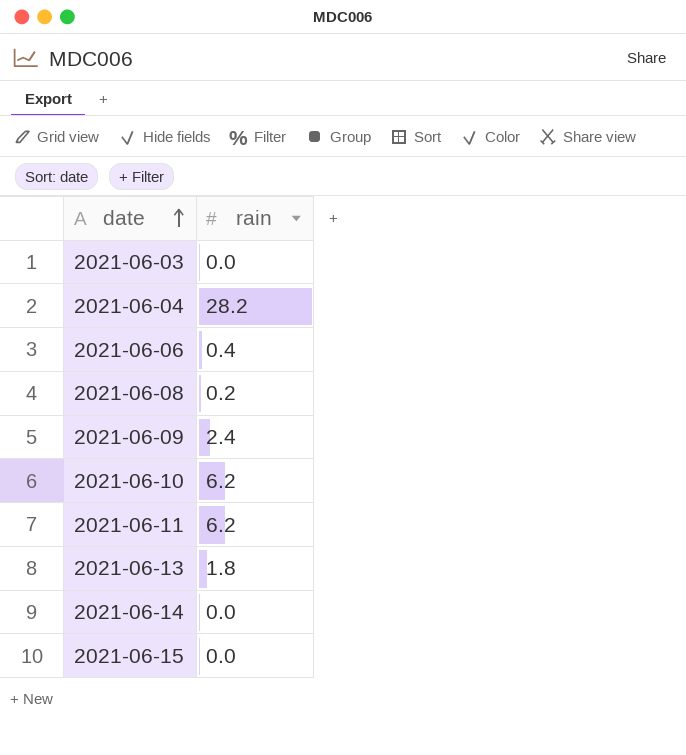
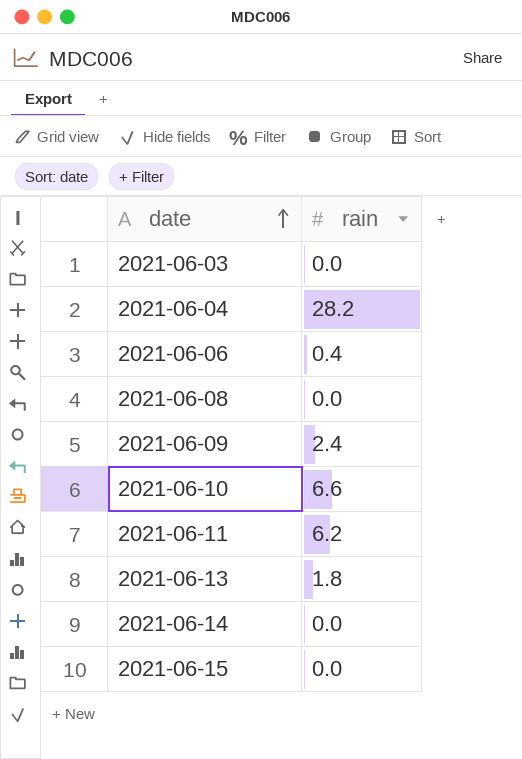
2021-06-08 | rain: 0.2 -> 0.0
2021-06-10 | rain: 6.2 -> 6.6

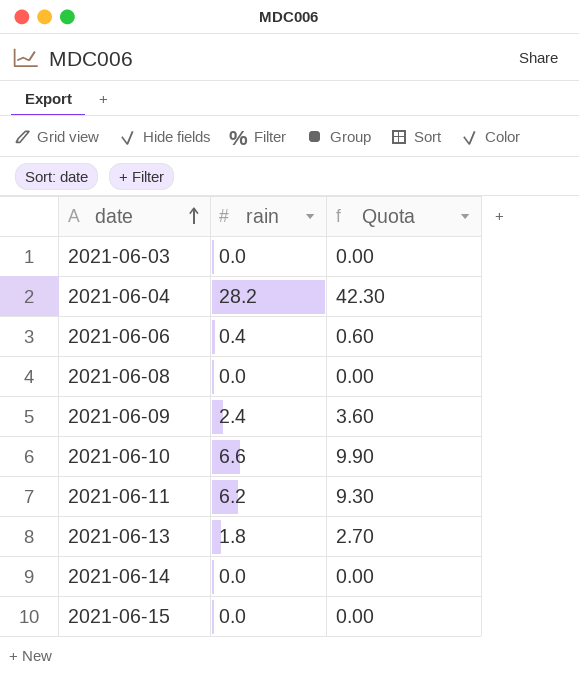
column Quota | formula: none -> [rain] * 1.5

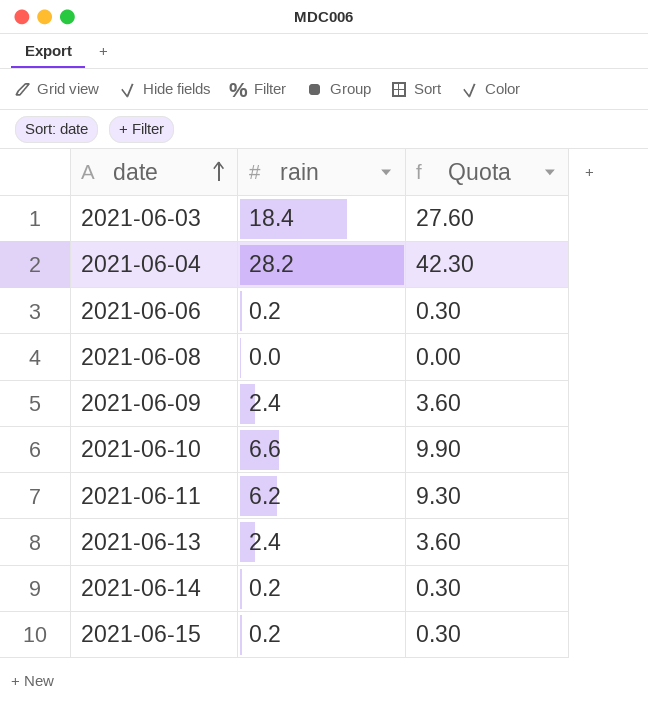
2021-06-03 | rain: 0.0 -> 18.4
2021-06-03 | Quota: 0.00 -> 27.60
2021-06-06 | rain: 0.4 -> 0.2
2021-06-06 | Quota: 0.60 -> 0.30
2021-06-13 | rain: 1.8 -> 2.4
2021-06-13 | Quota: 2.70 -> 3.60
2021-06-14 | rain: 0.0 -> 0.2
2021-06-14 | Quota: 0.00 -> 0.30
2021-06-15 | rain: 0.0 -> 0.2
2021-06-15 | Quota: 0.00 -> 0.30

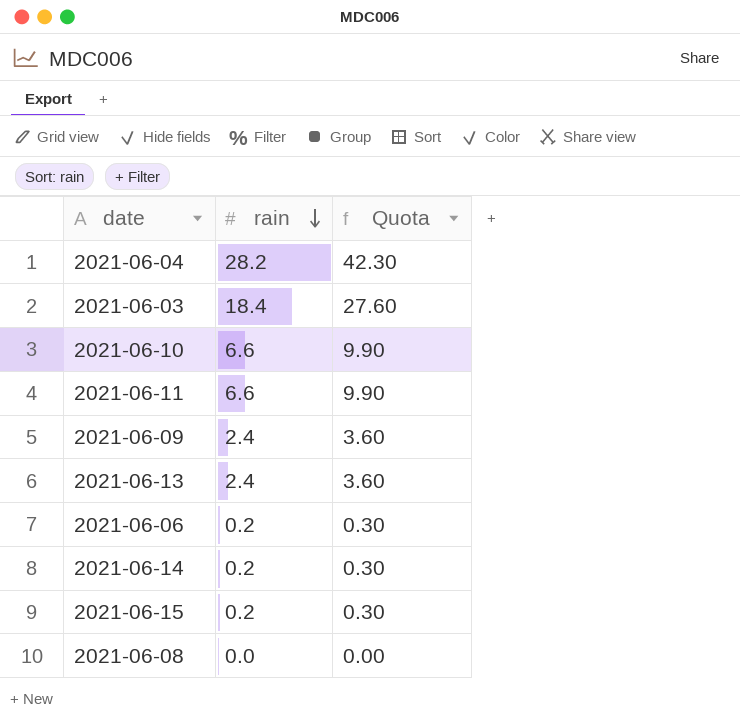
row order: date ascending -> rain descending
2021-06-11 | rain: 6.2 -> 6.6
2021-06-11 | Quota: 9.30 -> 9.90

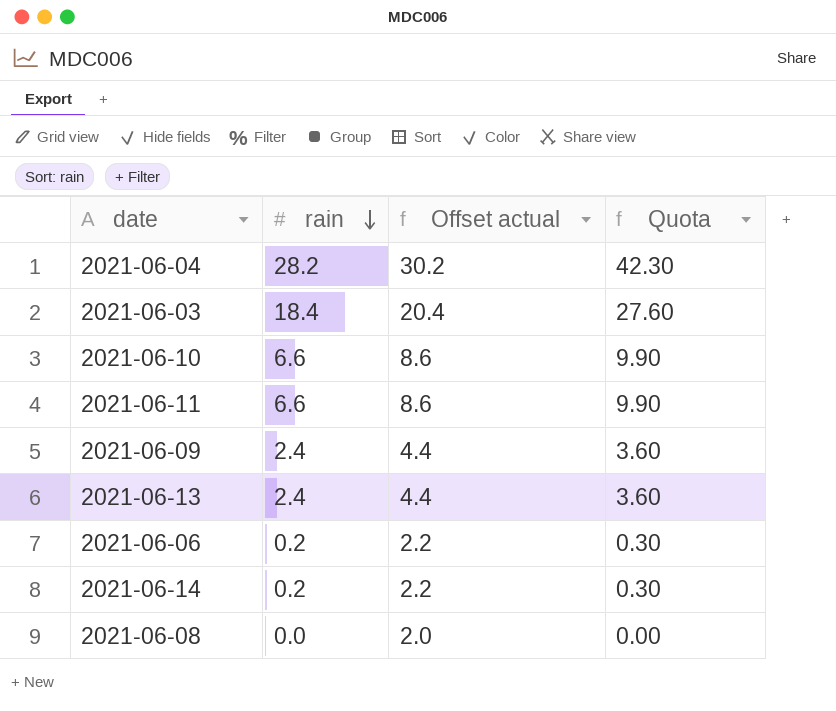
column Offset actual | formula: none -> [rain] + 2
row 2021-06-15: 0.2 | 0.30 -> none

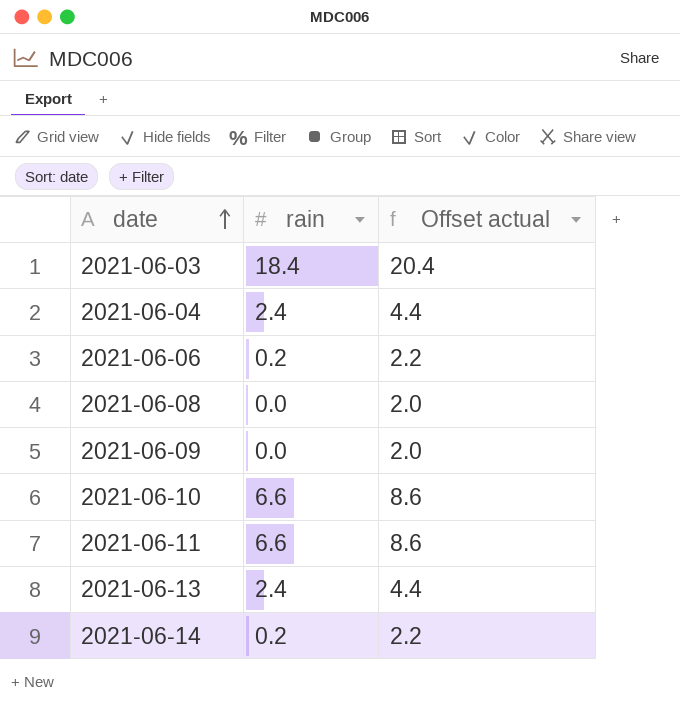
row order: rain descending -> date ascending
column Quota | formula: [rain] * 1.5 -> none
2021-06-04 | rain: 28.2 -> 2.4
2021-06-04 | Offset actual: 30.2 -> 4.4
2021-06-09 | rain: 2.4 -> 0.0
2021-06-09 | Offset actual: 4.4 -> 2.0

